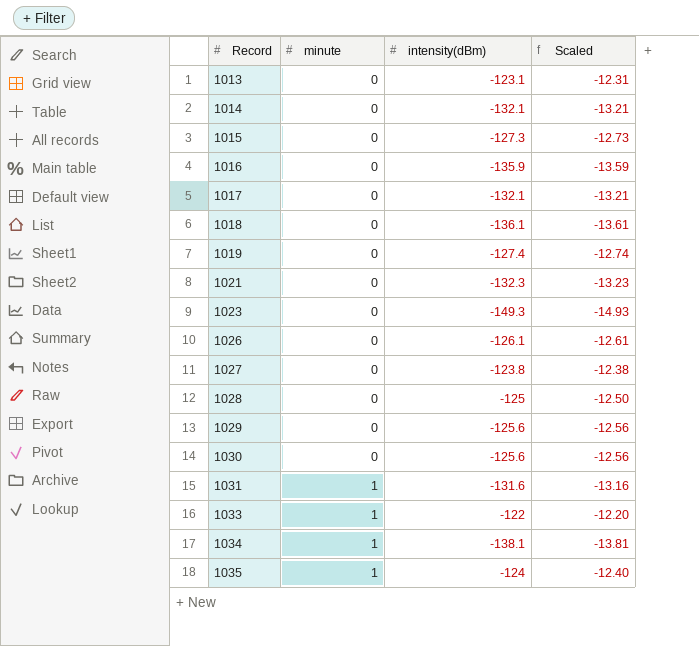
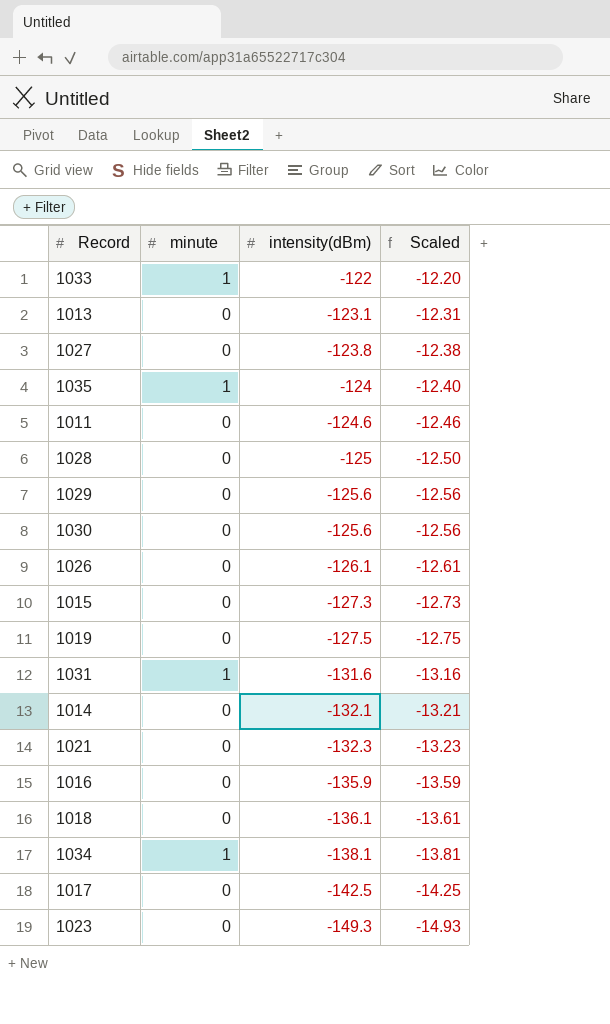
row order: Record ascending -> intensity(dBm) descending
row 1011: none -> 0 | -124.6 | -12.46
1019 | intensity(dBm): -127.4 -> -127.5
1019 | Scaled: -12.74 -> -12.75
1017 | intensity(dBm): -132.1 -> -142.5
1017 | Scaled: -13.21 -> -14.25

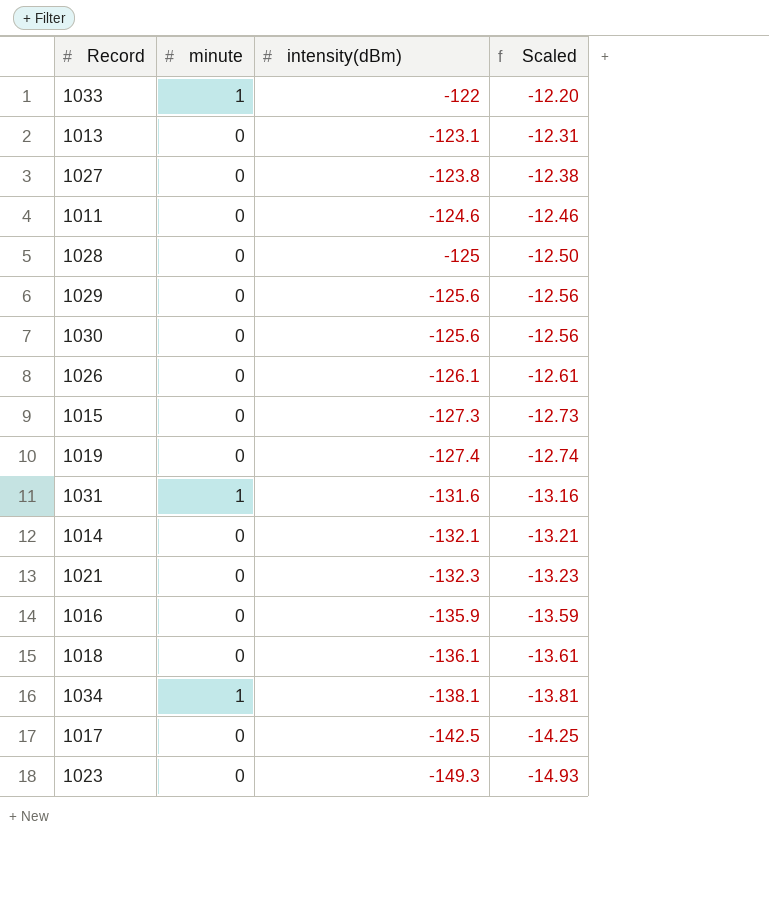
row 1035: 1 | -124 | -12.40 -> none
1019 | intensity(dBm): -127.5 -> -127.4
1019 | Scaled: -12.75 -> -12.74

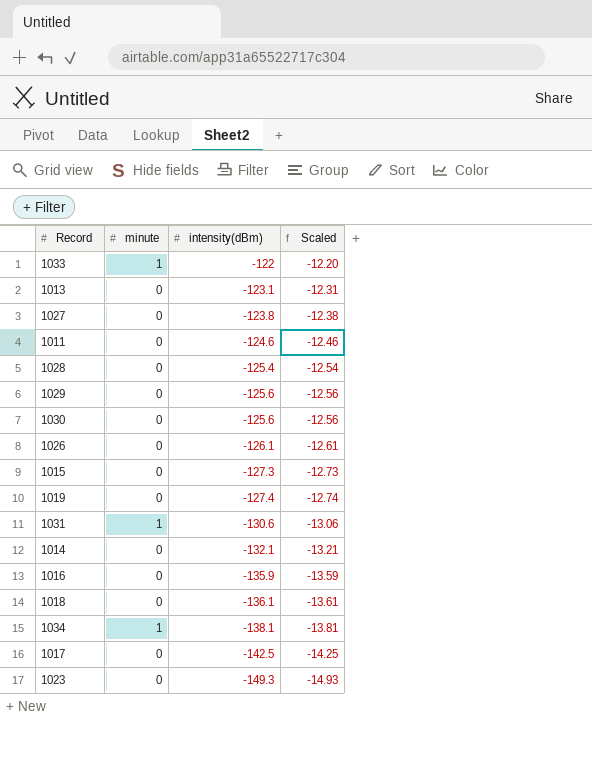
row 1021: 0 | -132.3 | -13.23 -> none
1028 | intensity(dBm): -125 -> -125.4
1028 | Scaled: -12.50 -> -12.54
1031 | intensity(dBm): -131.6 -> -130.6
1031 | Scaled: -13.16 -> -13.06

